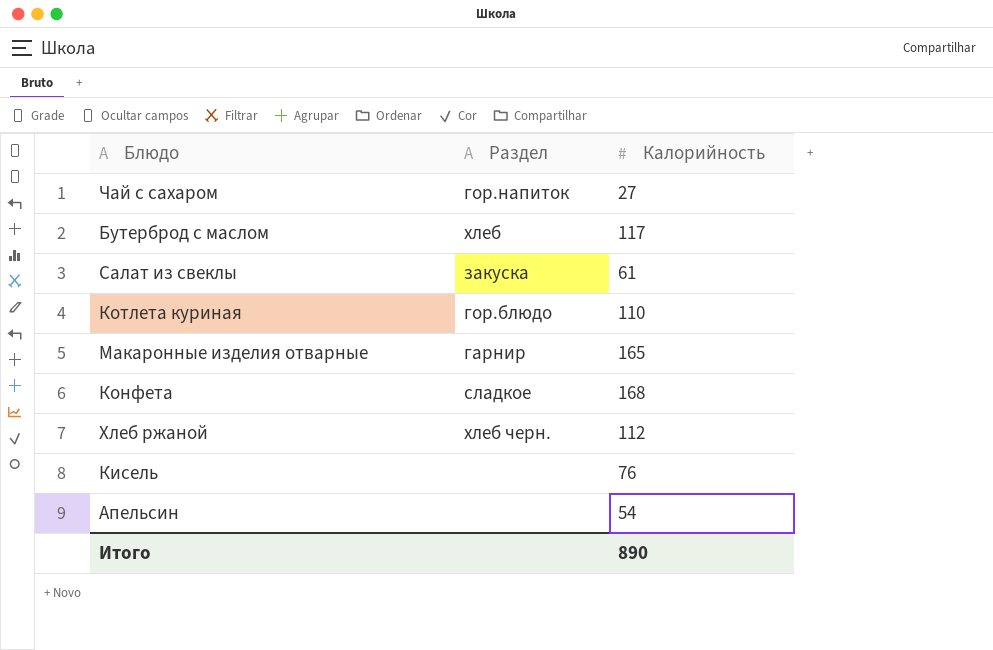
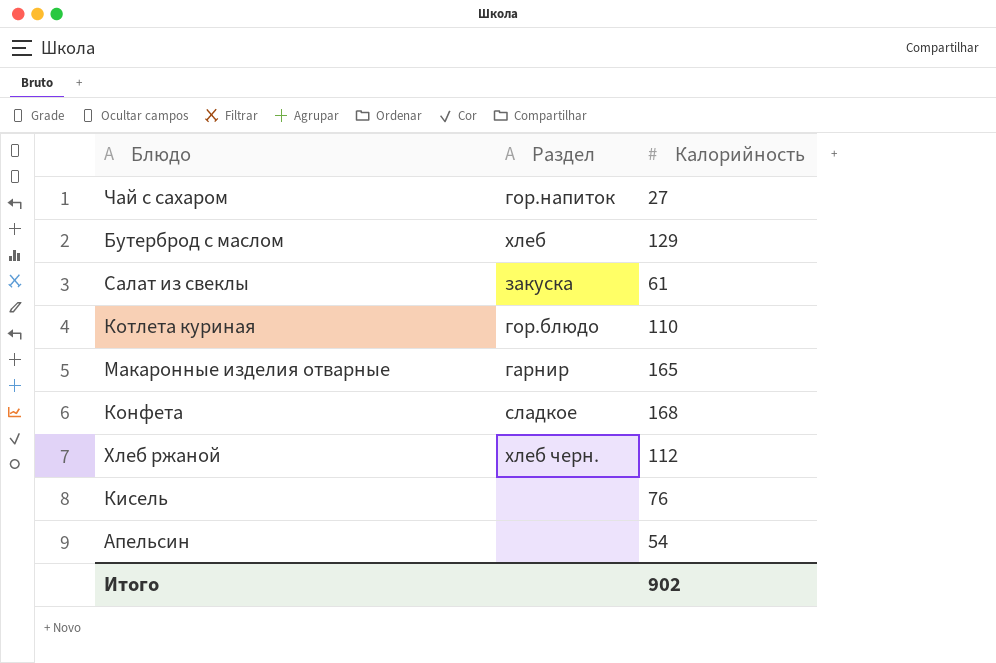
Бутерброд с маслом | Калорийность: 117 -> 129
Итого | Калорийность: 890 -> 902

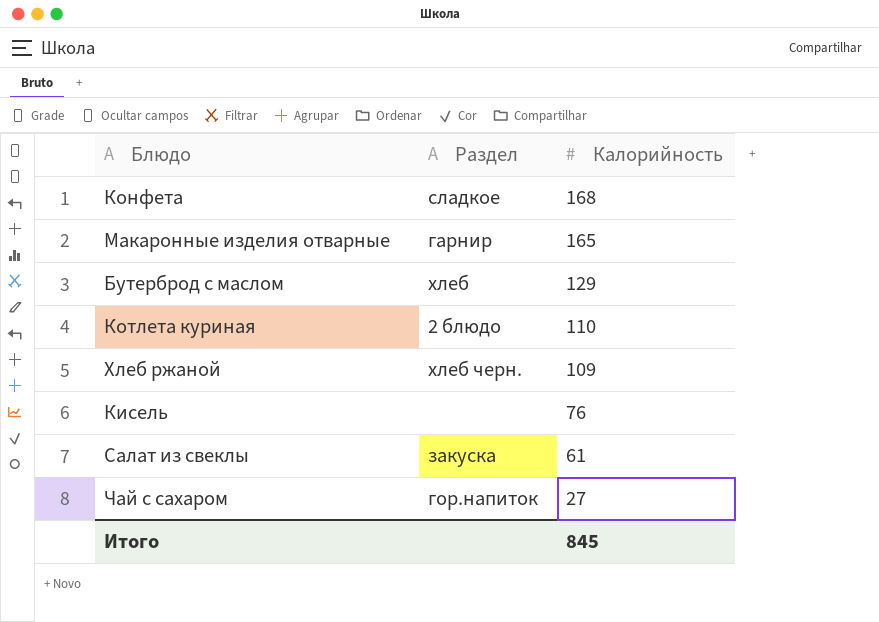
row order: none -> Калорийность descending
row Апельсин: none | 54 -> none
Котлета куриная | Раздел: гор.блюдо -> 2 блюдо
Хлеб ржаной | Калорийность: 112 -> 109
Итого | Калорийность: 902 -> 845

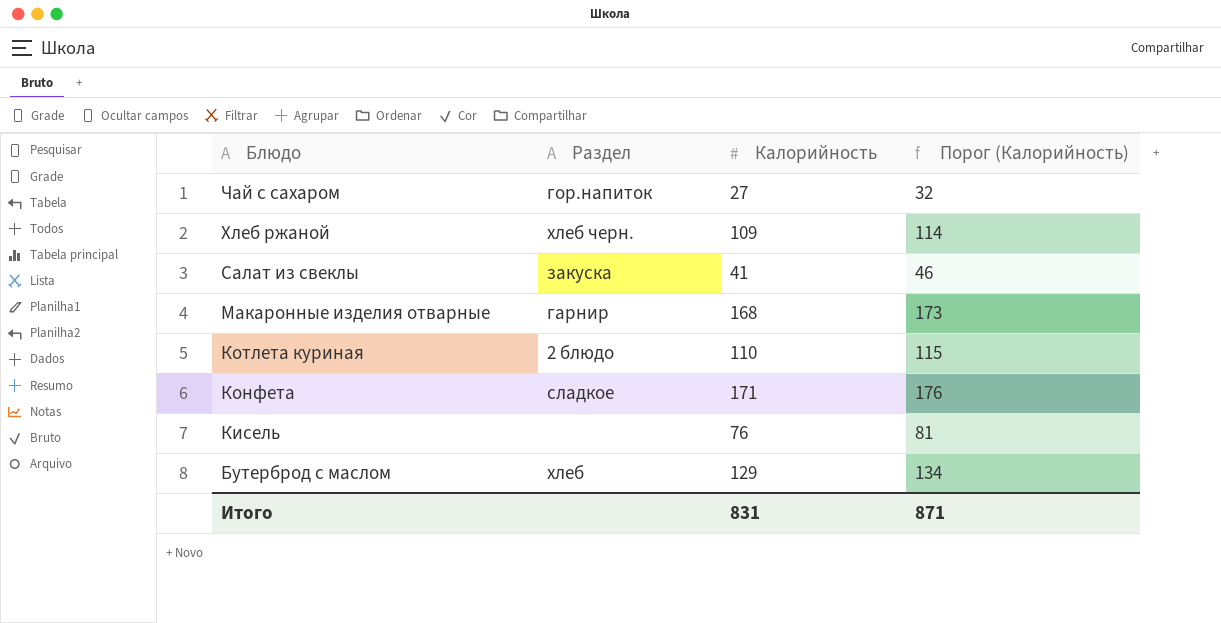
row order: Калорийность descending -> Блюдо descending
column Порог (Калорийность) | formula: none -> [Калорийность] + 5
Салат из свеклы | Калорийность: 61 -> 41
Макаронные изделия отварные | Калорийность: 165 -> 168
Конфета | Калорийность: 168 -> 171
Итого | Калорийность: 845 -> 831

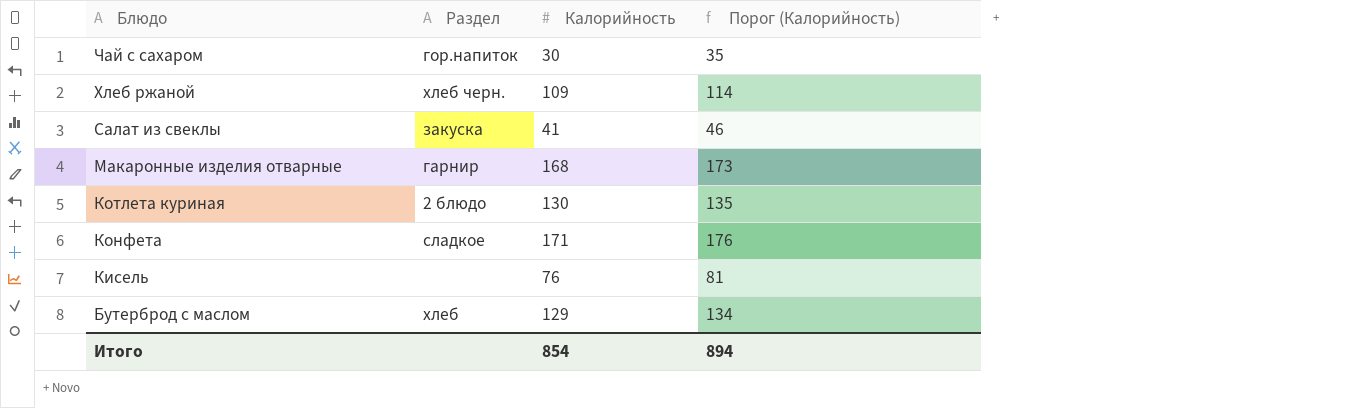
Чай с сахаром | Калорийность: 27 -> 30
Чай с сахаром | Порог (Калорийность): 32 -> 35
Котлета куриная | Калорийность: 110 -> 130
Котлета куриная | Порог (Калорийность): 115 -> 135
Итого | Калорийность: 831 -> 854
Итого | Порог (Калорийность): 871 -> 894

